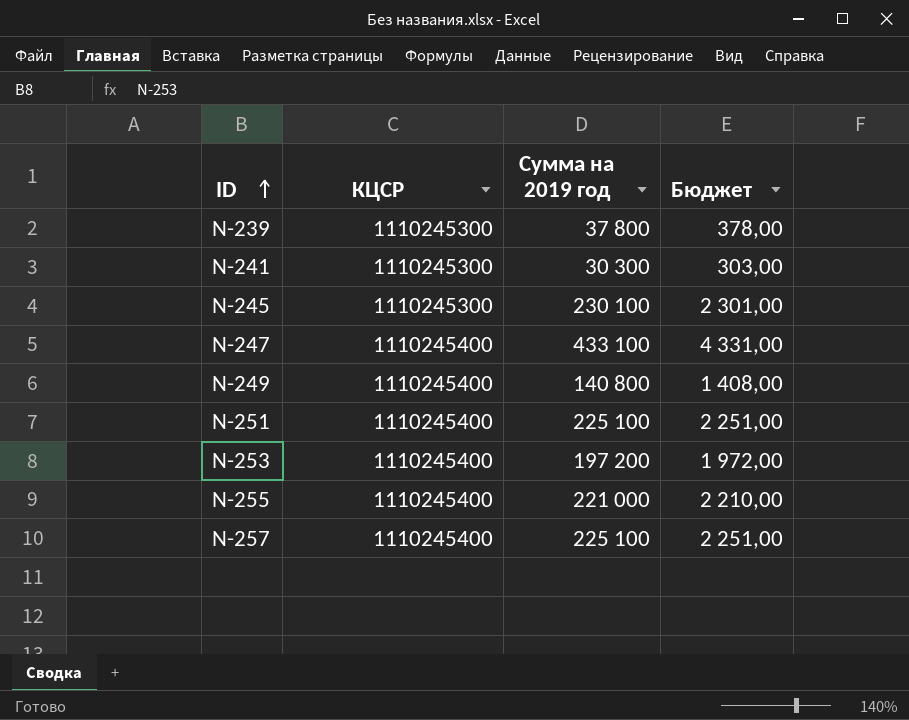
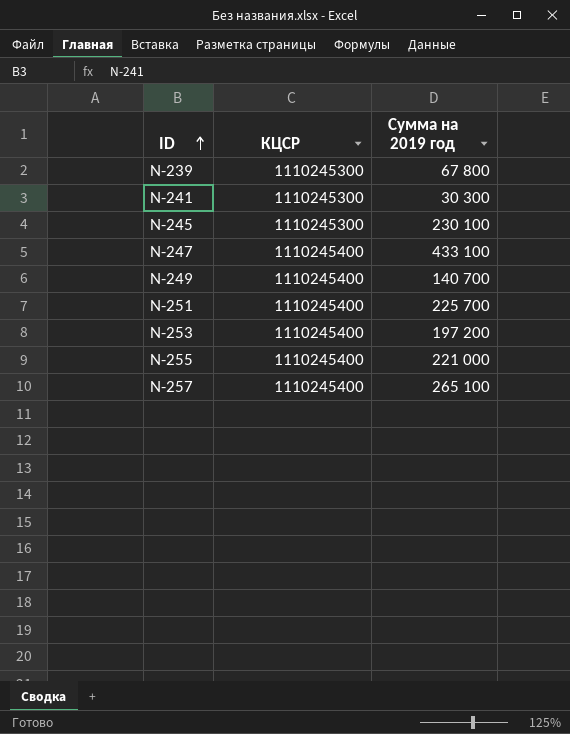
column Бюджет | formula: [Сумма на 2019 год] * 0,01 -> none
N-239 | Сумма на 2019 год: 37 800 -> 67 800
N-249 | Сумма на 2019 год: 140 800 -> 140 700
N-251 | Сумма на 2019 год: 225 100 -> 225 700
N-257 | Сумма на 2019 год: 225 100 -> 265 100

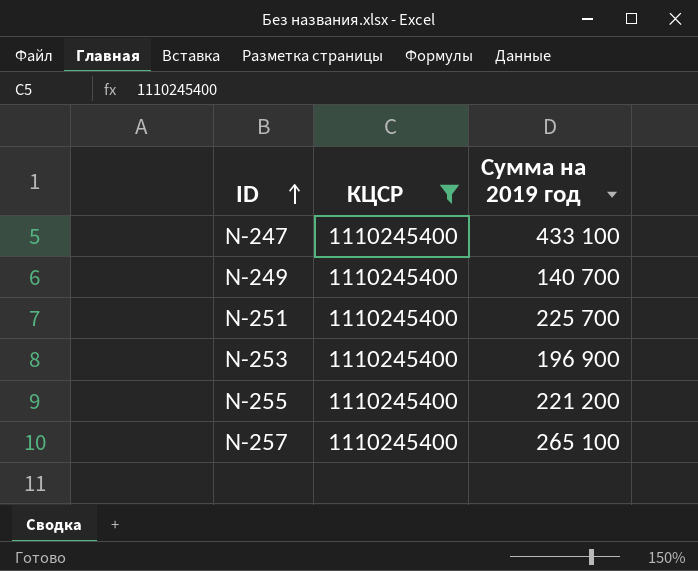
filter: none -> КЦСР = 1110245400
N-253 | Сумма на 2019 год: 197 200 -> 196 900
N-255 | Сумма на 2019 год: 221 000 -> 221 200

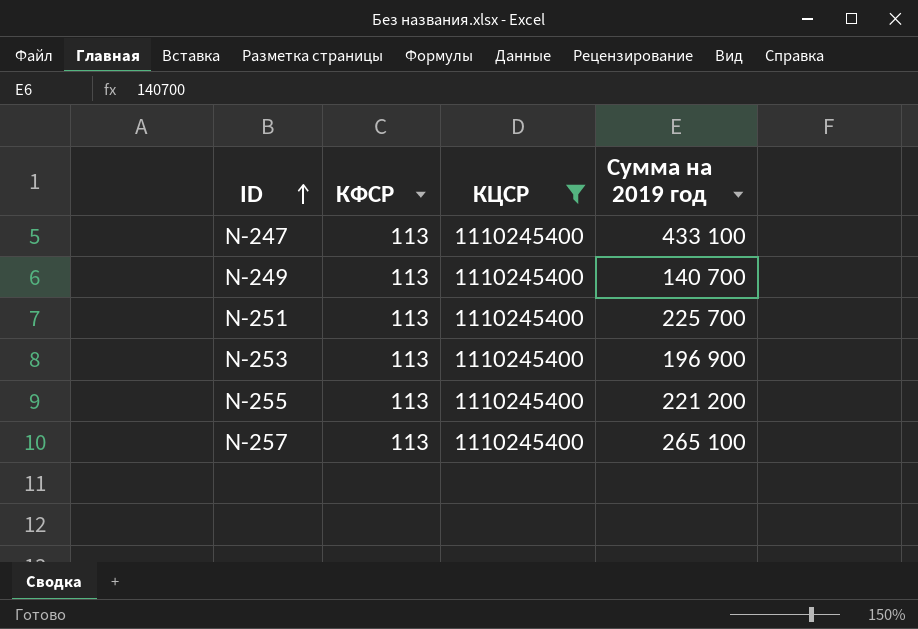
column КФСР | position: none -> 2

